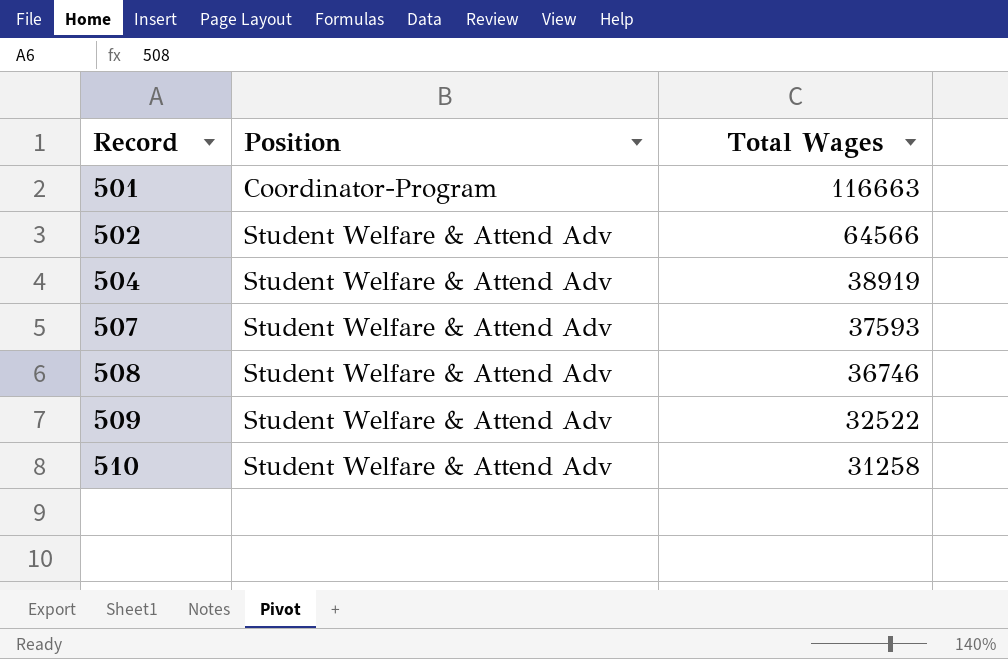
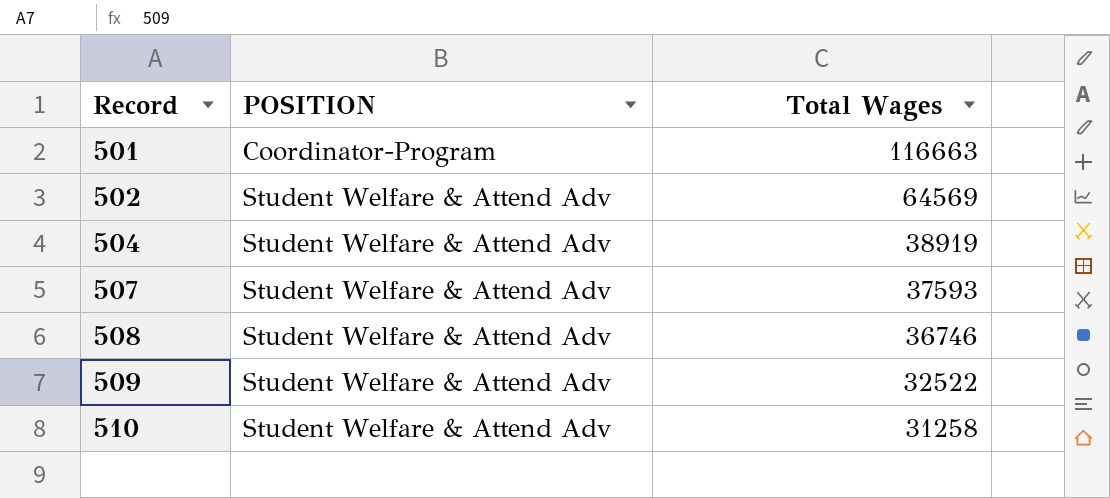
column name: Position -> POSITION
502 | Total Wages: 64566 -> 64569

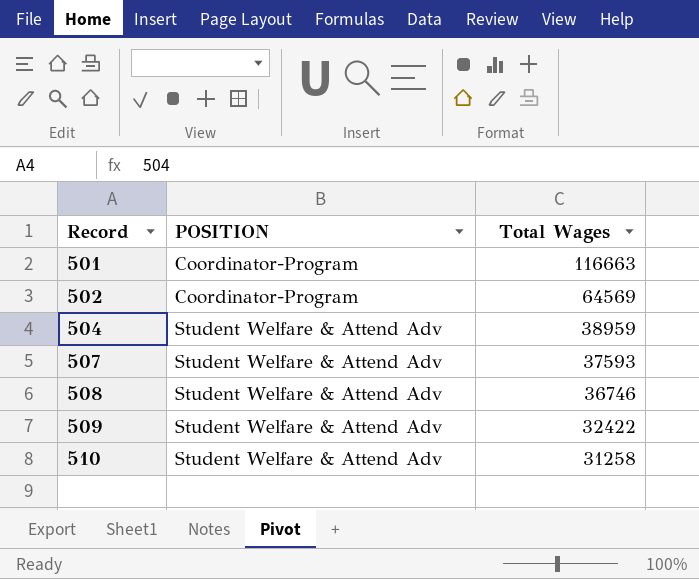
502 | POSITION: Student Welfare & Attend Adv -> Coordinator-Program
504 | Total Wages: 38919 -> 38959
509 | Total Wages: 32522 -> 32422

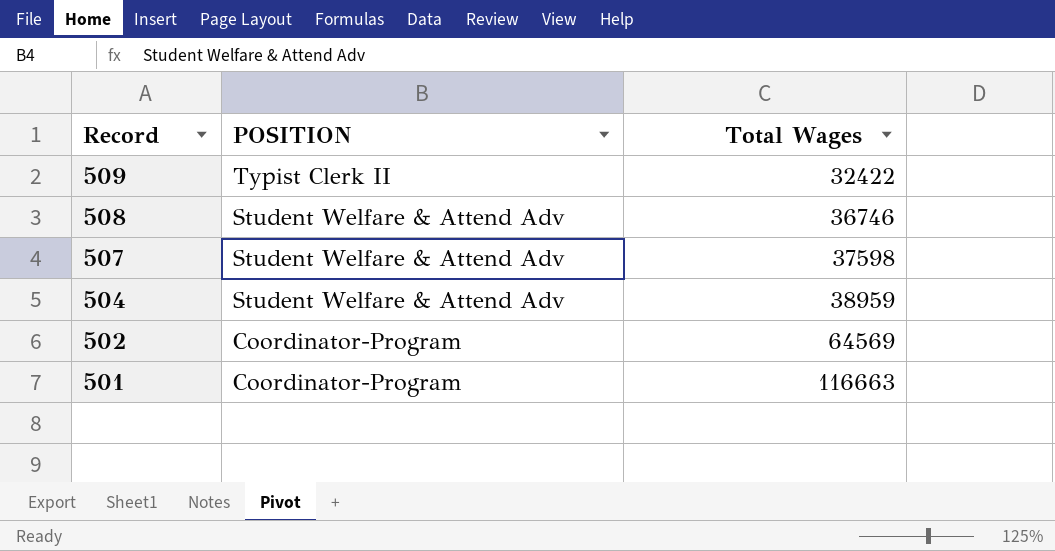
row order: Record ascending -> Record descending
row 510: Student Welfare & Attend Adv | 31258 -> none
509 | POSITION: Student Welfare & Attend Adv -> Typist Clerk II
507 | Total Wages: 37593 -> 37598

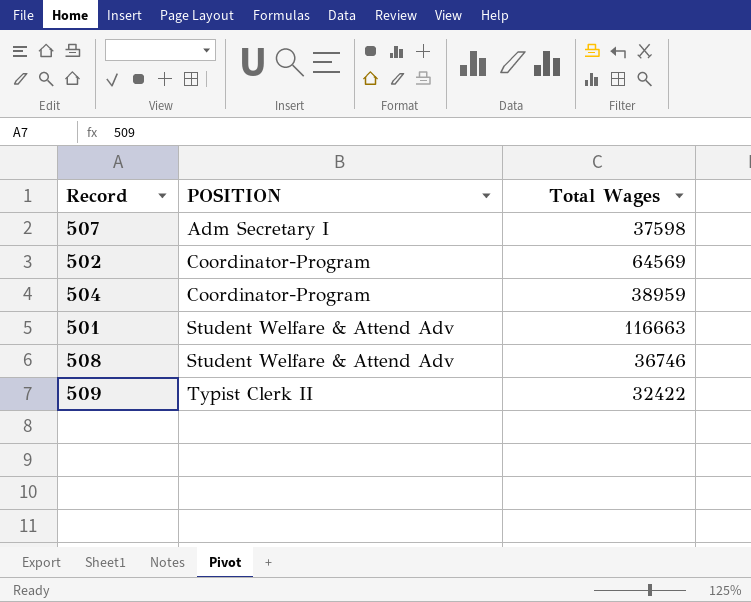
row order: Record descending -> POSITION ascending
507 | POSITION: Student Welfare & Attend Adv -> Adm Secretary I
504 | POSITION: Student Welfare & Attend Adv -> Coordinator-Program
501 | POSITION: Coordinator-Program -> Student Welfare & Attend Adv

